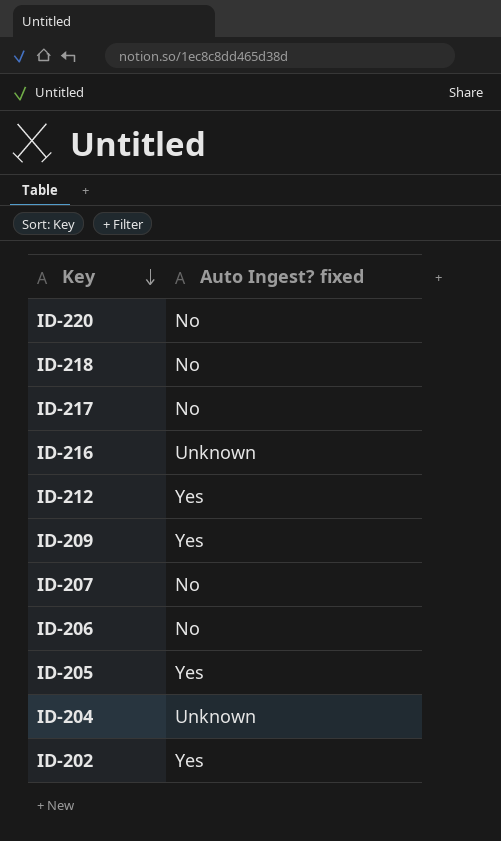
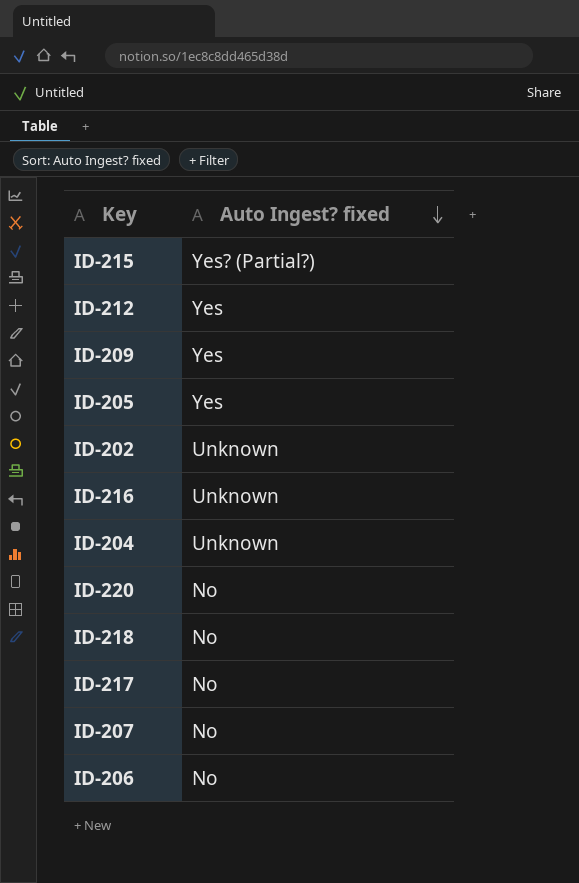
row order: Key descending -> Auto Ingest? fixed descending
row ID-215: none -> Yes? (Partial?)
ID-202 | Auto Ingest? fixed: Yes -> Unknown

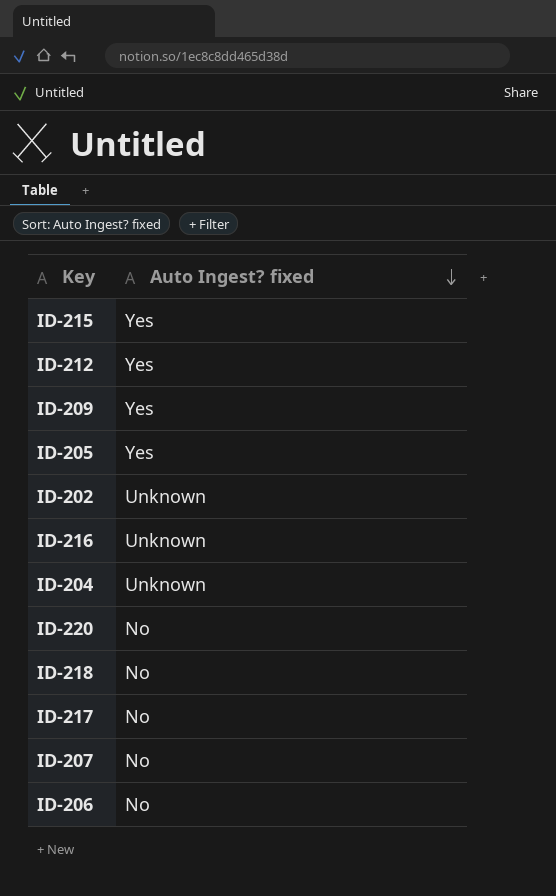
ID-215 | Auto Ingest? fixed: Yes? (Partial?) -> Yes

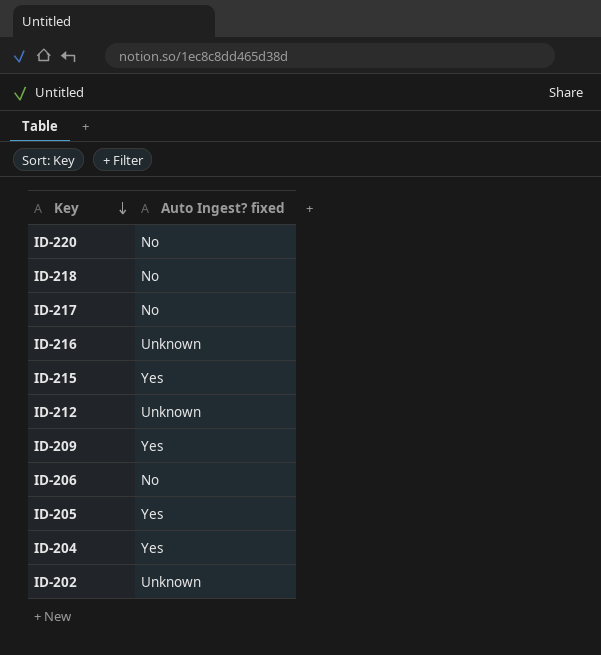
row order: Auto Ingest? fixed descending -> Key descending
row ID-207: No -> none
ID-212 | Auto Ingest? fixed: Yes -> Unknown
ID-204 | Auto Ingest? fixed: Unknown -> Yes

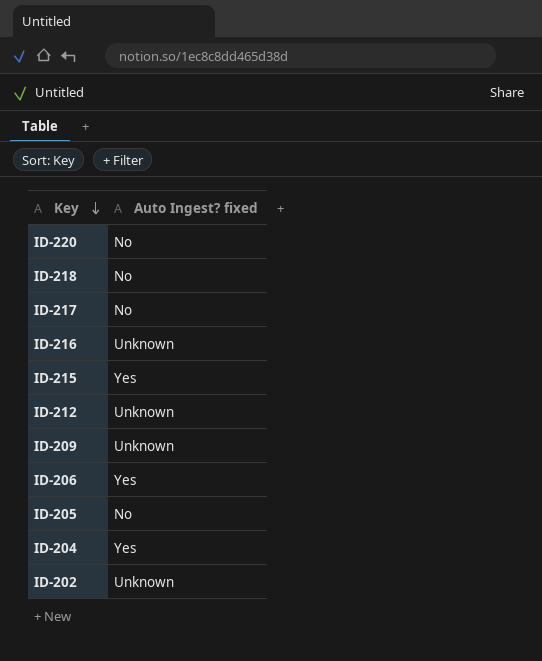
ID-209 | Auto Ingest? fixed: Yes -> Unknown
ID-206 | Auto Ingest? fixed: No -> Yes
ID-205 | Auto Ingest? fixed: Yes -> No

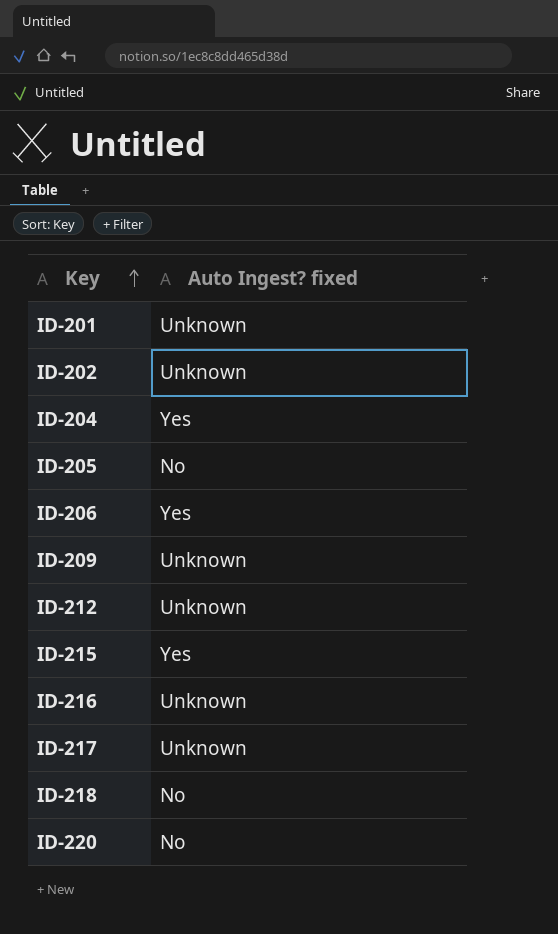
row order: Key descending -> Key ascending
row ID-201: none -> Unknown
ID-217 | Auto Ingest? fixed: No -> Unknown

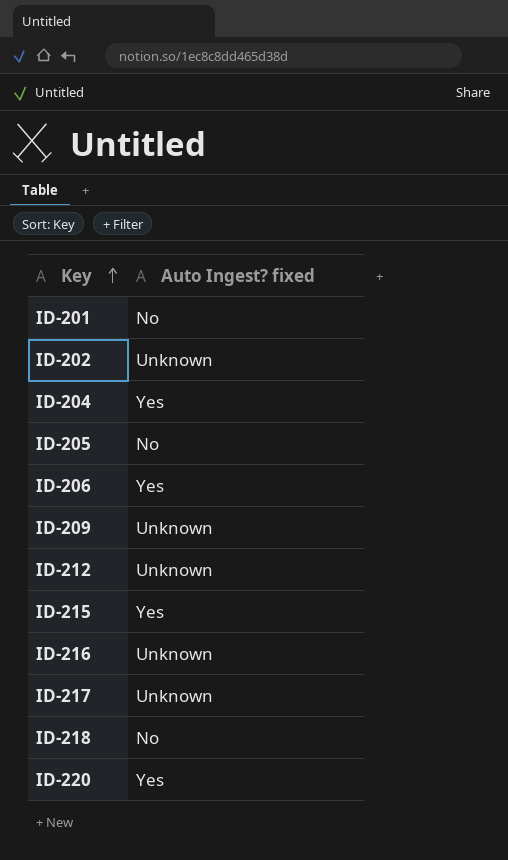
ID-201 | Auto Ingest? fixed: Unknown -> No
ID-220 | Auto Ingest? fixed: No -> Yes

